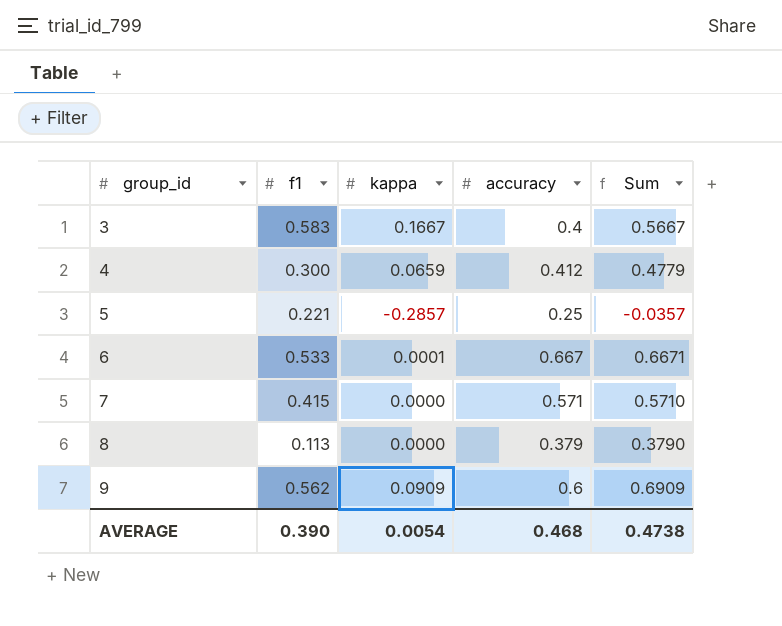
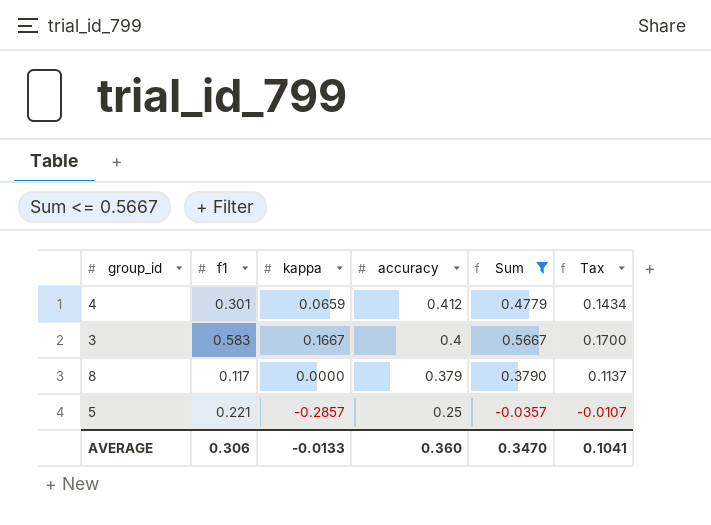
filter: none -> Sum <= 0.5667
row order: group_id ascending -> accuracy descending
column Tax | formula: none -> [Sum] * 0.3
4 | f1: 0.300 -> 0.301
8 | f1: 0.113 -> 0.117
AVERAGE | f1: 0.390 -> 0.306
AVERAGE | kappa: 0.0054 -> -0.0133
AVERAGE | accuracy: 0.468 -> 0.360
AVERAGE | Sum: 0.4738 -> 0.3470

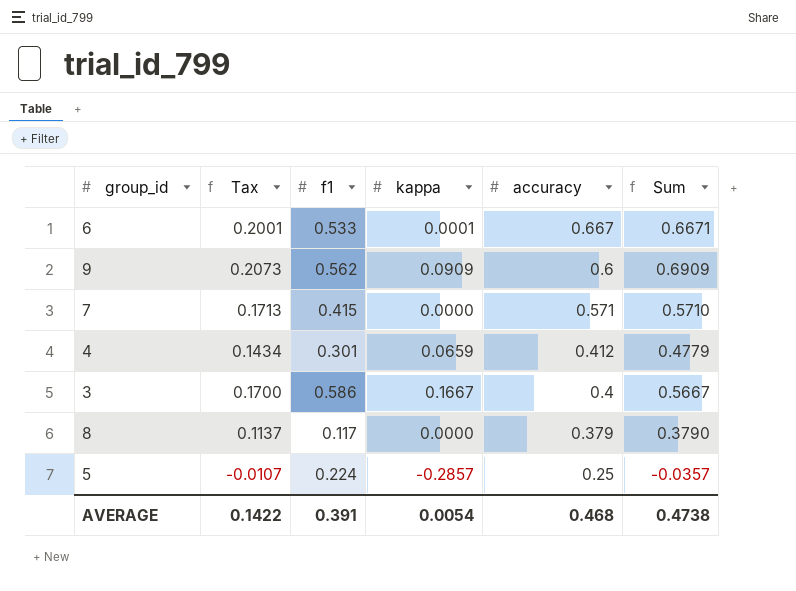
filter: Sum <= 0.5667 -> none
column Tax | position: 6 -> 2
3 | f1: 0.583 -> 0.586
5 | f1: 0.221 -> 0.224
AVERAGE | Tax: 0.1041 -> 0.1422
AVERAGE | f1: 0.306 -> 0.391
AVERAGE | kappa: -0.0133 -> 0.0054
AVERAGE | accuracy: 0.360 -> 0.468
AVERAGE | Sum: 0.3470 -> 0.4738

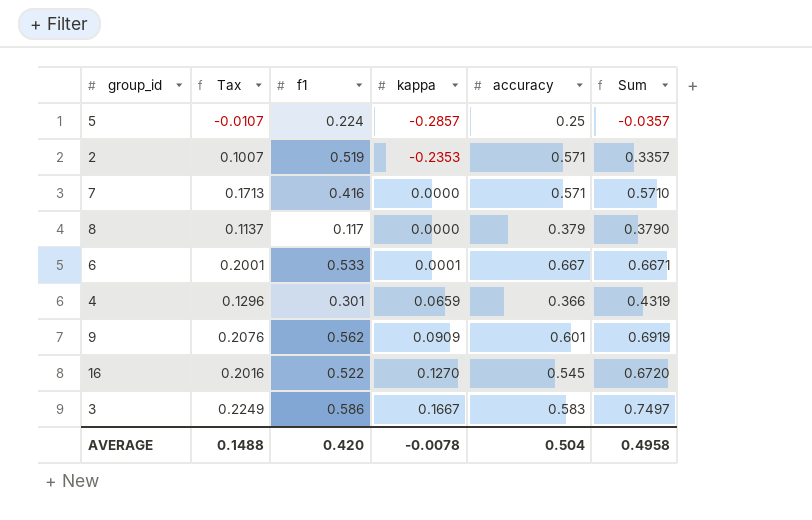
row order: accuracy descending -> kappa ascending
row 2: none -> 0.1007 | 0.519 | -0.2353 | 0.571 | 0.3357
7 | f1: 0.415 -> 0.416
4 | Tax: 0.1434 -> 0.1296
4 | accuracy: 0.412 -> 0.366
4 | Sum: 0.4779 -> 0.4319
9 | Tax: 0.2073 -> 0.2076
9 | accuracy: 0.6 -> 0.601
9 | Sum: 0.6909 -> 0.6919
row 16: none -> 0.2016 | 0.522 | 0.1270 | 0.545 | 0.6720
3 | Tax: 0.1700 -> 0.2249
3 | accuracy: 0.4 -> 0.583
3 | Sum: 0.5667 -> 0.7497
AVERAGE | Tax: 0.1422 -> 0.1488
AVERAGE | f1: 0.391 -> 0.420
AVERAGE | kappa: 0.0054 -> -0.0078
AVERAGE | accuracy: 0.468 -> 0.504
AVERAGE | Sum: 0.4738 -> 0.4958

